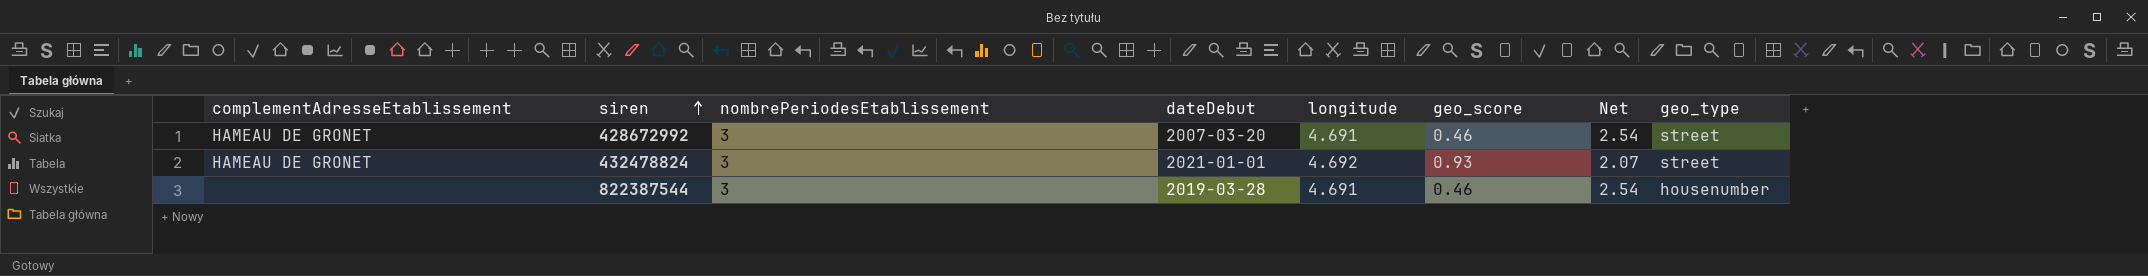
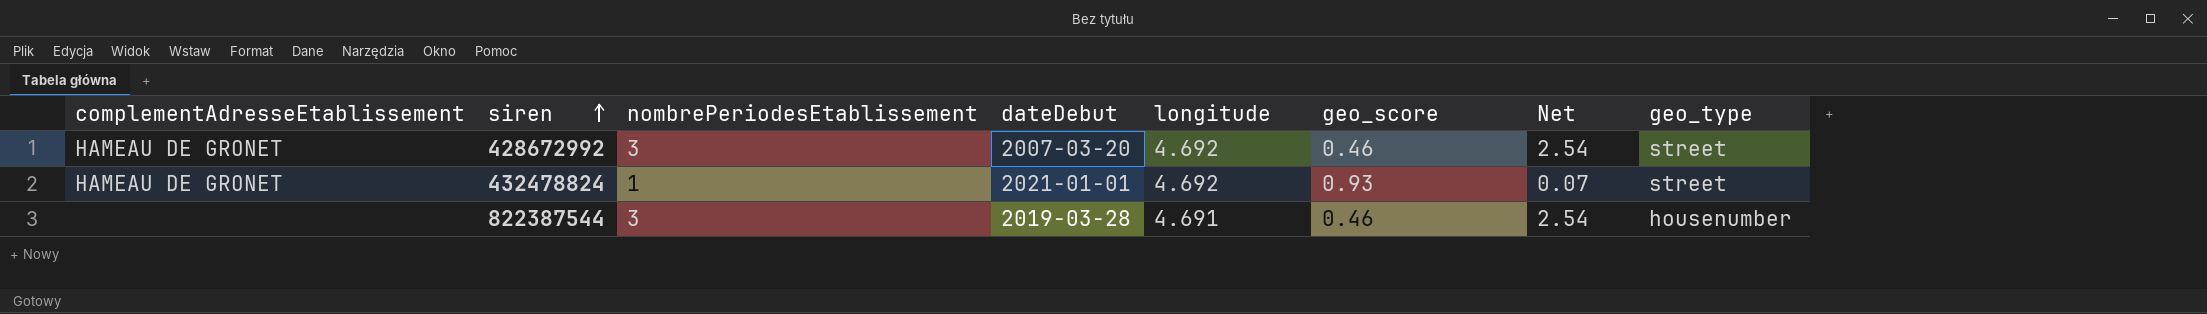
428672992 | longitude: 4.691 -> 4.692
432478824 | nombrePeriodesEtablissement: 3 -> 1
432478824 | Net: 2.07 -> 0.07

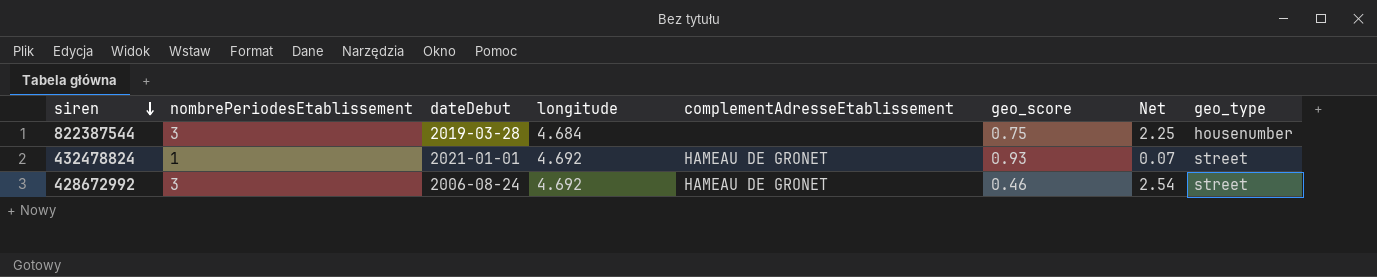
row order: siren ascending -> siren descending
column complementAdresseEtablissement | position: 1 -> 5
822387544 | longitude: 4.691 -> 4.684
822387544 | geo_score: 0.46 -> 0.75
822387544 | Net: 2.54 -> 2.25
428672992 | dateDebut: 2007-03-20 -> 2006-08-24

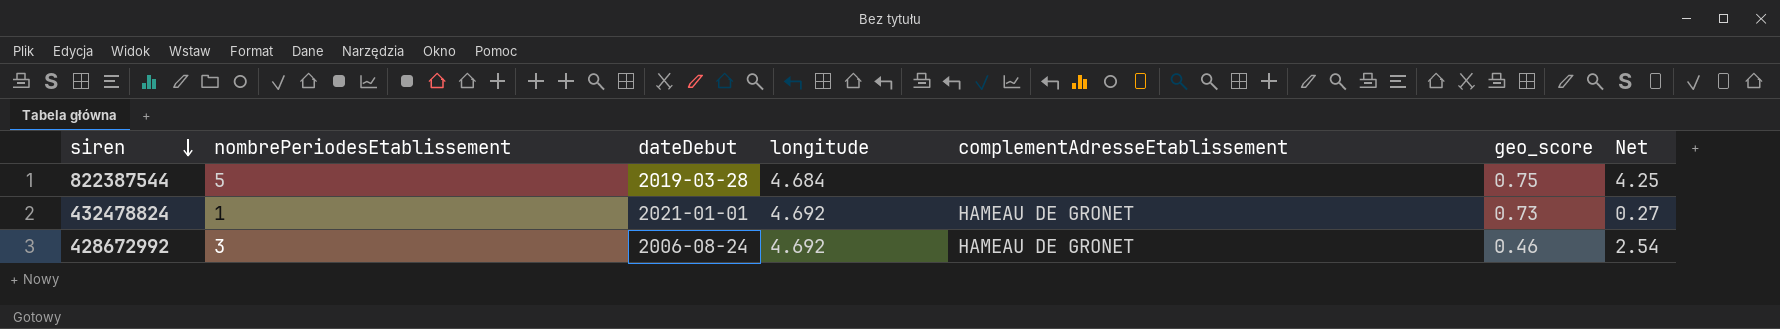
column geo_type | position: 8 -> none
822387544 | nombrePeriodesEtablissement: 3 -> 5
822387544 | Net: 2.25 -> 4.25
432478824 | geo_score: 0.93 -> 0.73
432478824 | Net: 0.07 -> 0.27

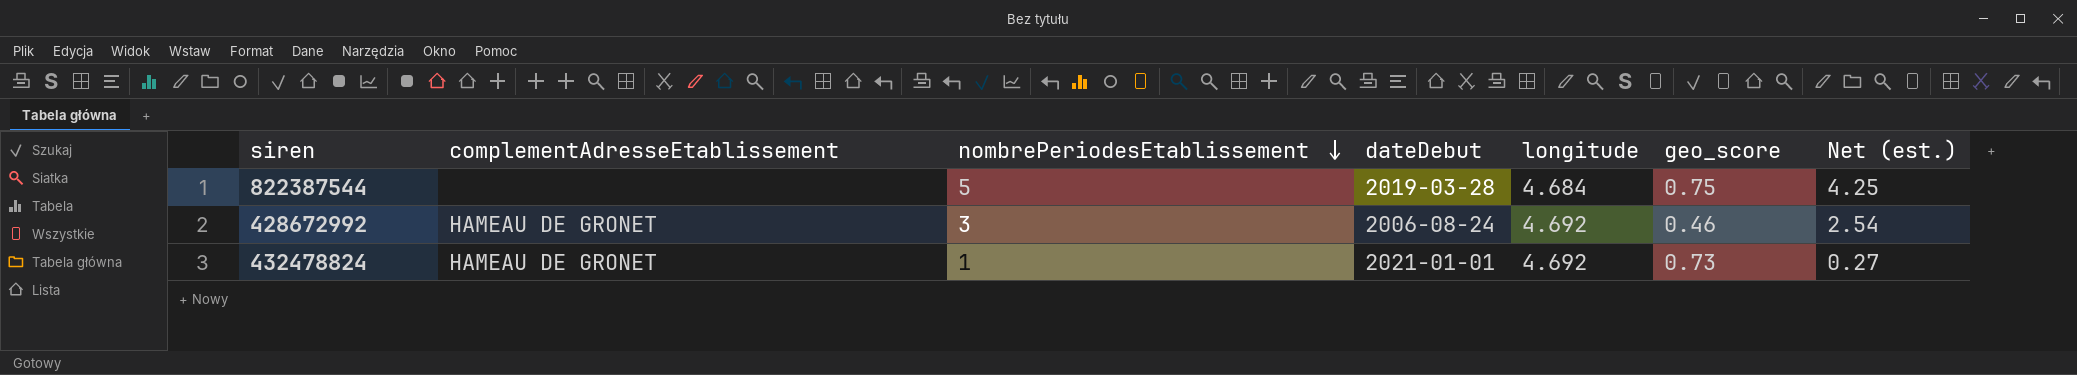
row order: siren descending -> nombrePeriodesEtablissement descending
column complementAdresseEtablissement | position: 5 -> 2
column name: Net -> Net (est.)

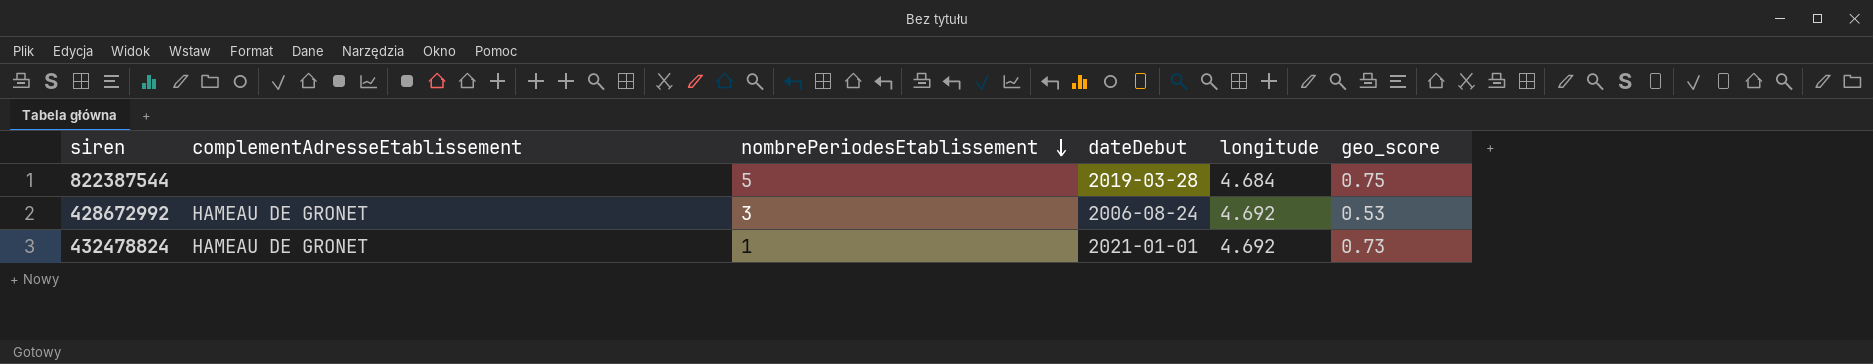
column Net (est.) | formula: [nombrePeriodesEtablissement] - [geo_score] -> none
428672992 | geo_score: 0.46 -> 0.53

